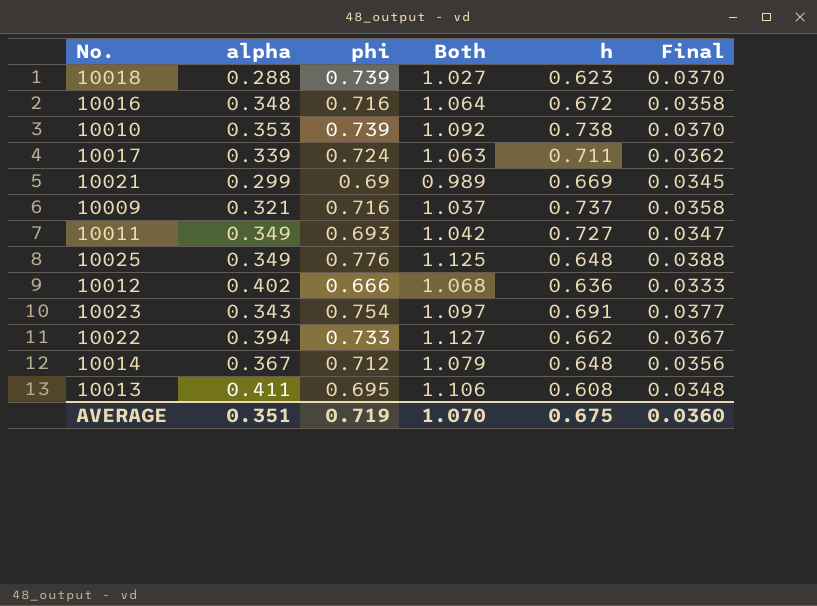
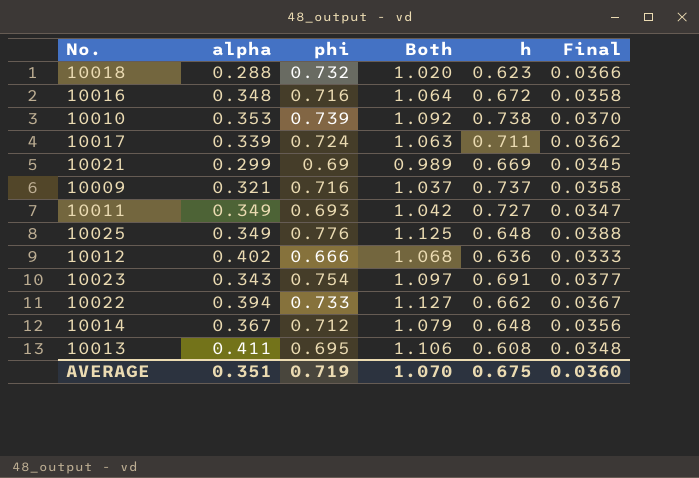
10018 | phi: 0.739 -> 0.732
10018 | Both: 1.027 -> 1.020
10018 | Final: 0.0370 -> 0.0366

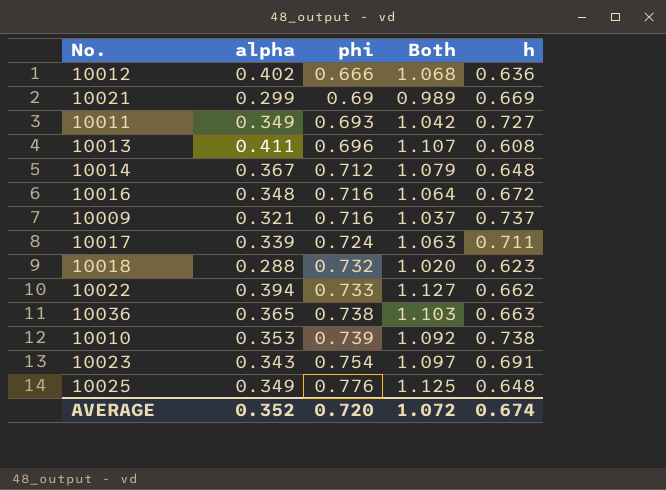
row order: none -> phi ascending
column Final | formula: [phi] * 0.05 -> none
10013 | phi: 0.695 -> 0.696
10013 | Both: 1.106 -> 1.107
row 10036: none -> 0.365 | 0.738 | 1.103 | 0.663
AVERAGE | alpha: 0.351 -> 0.352
AVERAGE | phi: 0.719 -> 0.720
AVERAGE | Both: 1.070 -> 1.072
AVERAGE | h: 0.675 -> 0.674

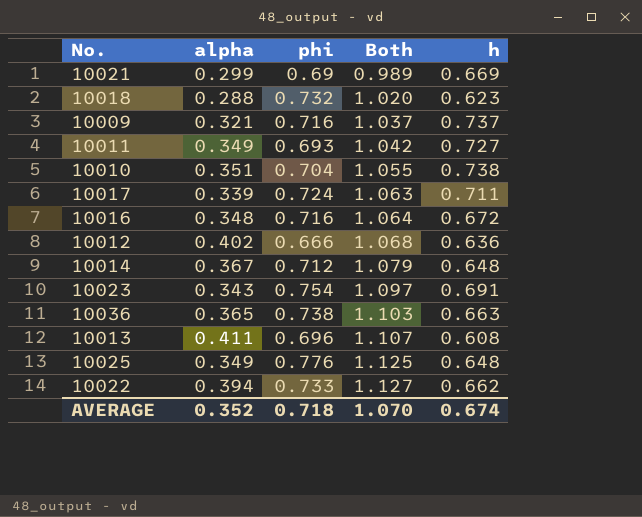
row order: phi ascending -> Both ascending
10010 | alpha: 0.353 -> 0.351
10010 | phi: 0.739 -> 0.704
10010 | Both: 1.092 -> 1.055
AVERAGE | phi: 0.720 -> 0.718
AVERAGE | Both: 1.072 -> 1.070

